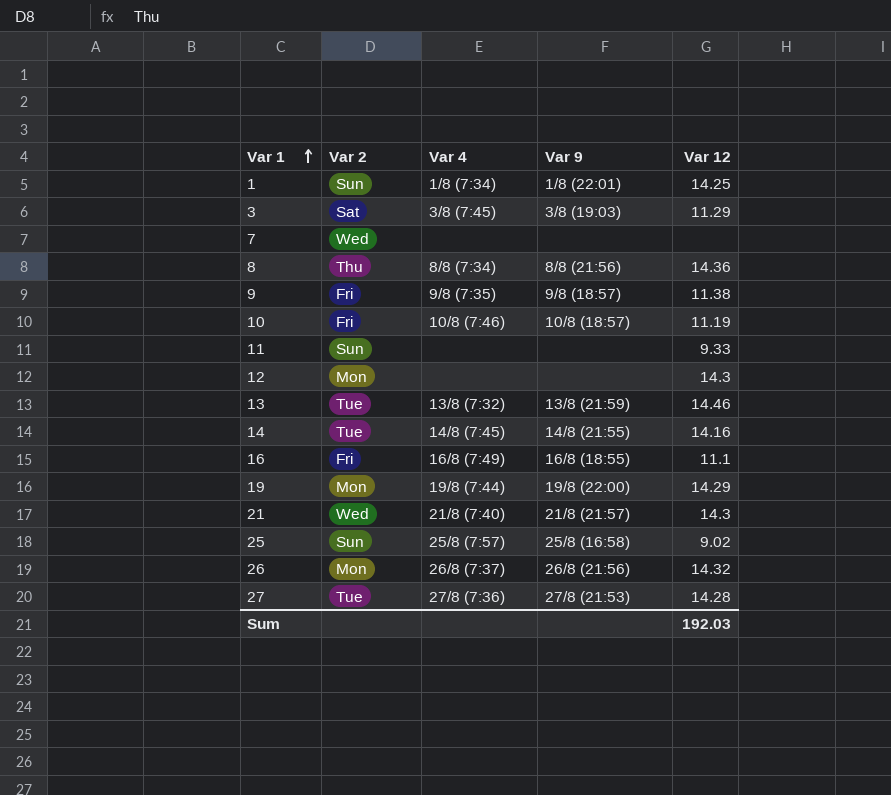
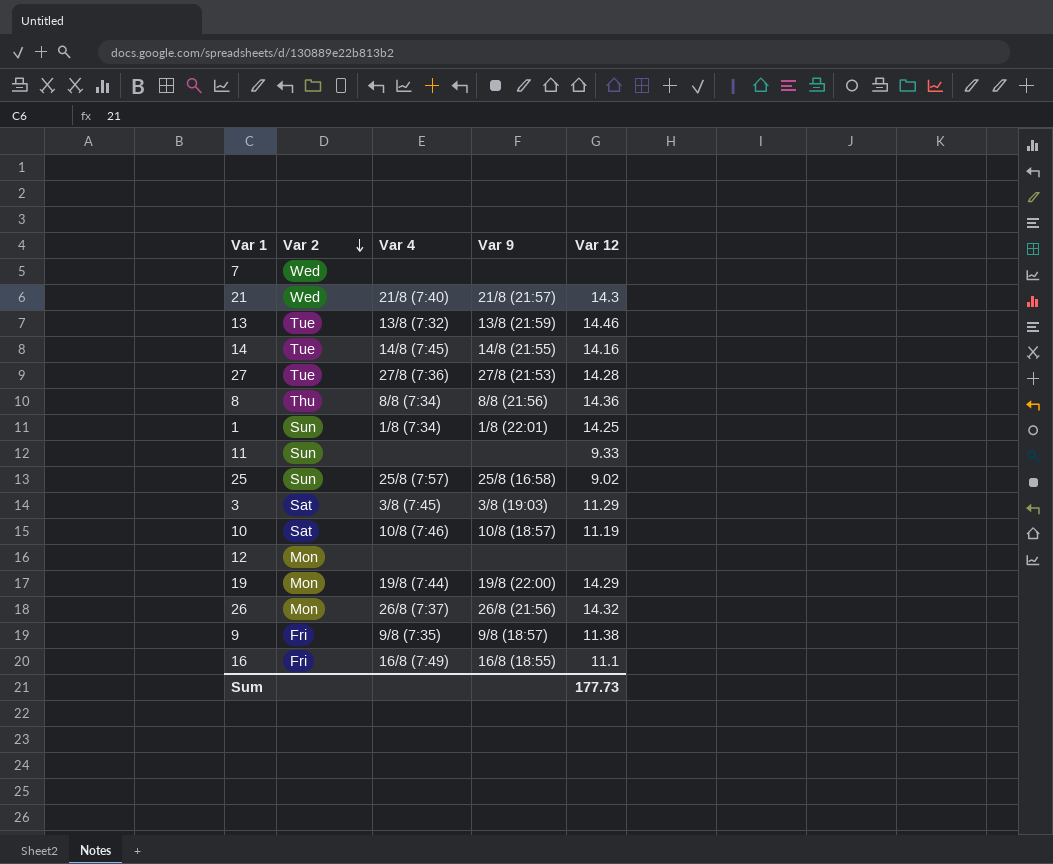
row order: Var 1 ascending -> Var 2 descending
10 | Var 2: Fri -> Sat
12 | Var 12: 14.3 -> none
Sum | Var 12: 192.03 -> 177.73

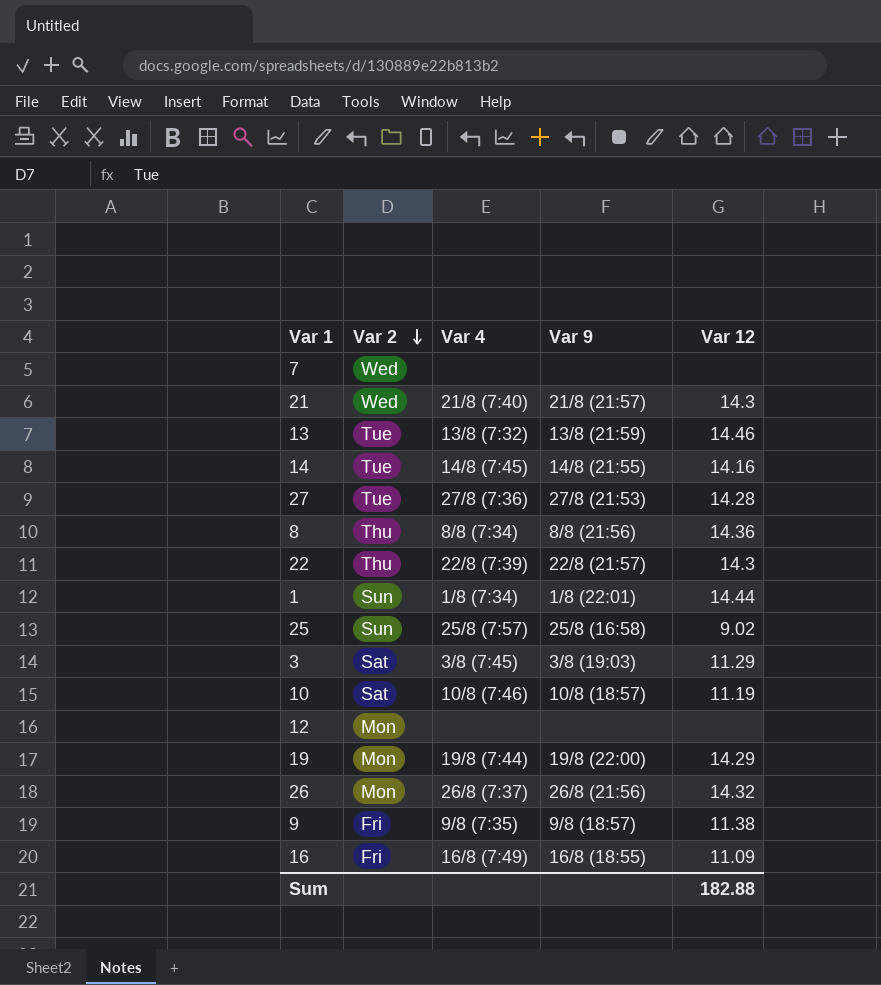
row 11: Sun | none | none | 9.33 -> none
row 22: none -> Thu | 22/8 (7:39) | 22/8 (21:57) | 14.3
1 | Var 12: 14.25 -> 14.44
16 | Var 12: 11.1 -> 11.09
Sum | Var 12: 177.73 -> 182.88

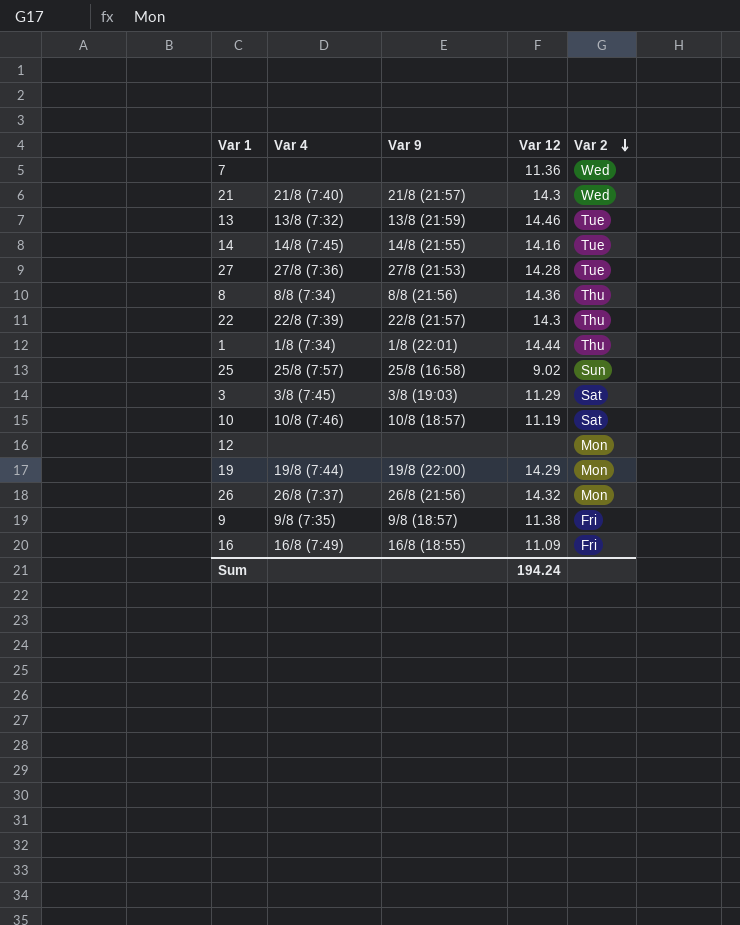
column Var 2 | position: 2 -> 5
7 | Var 12: none -> 11.36
1 | Var 2: Sun -> Thu
Sum | Var 12: 182.88 -> 194.24

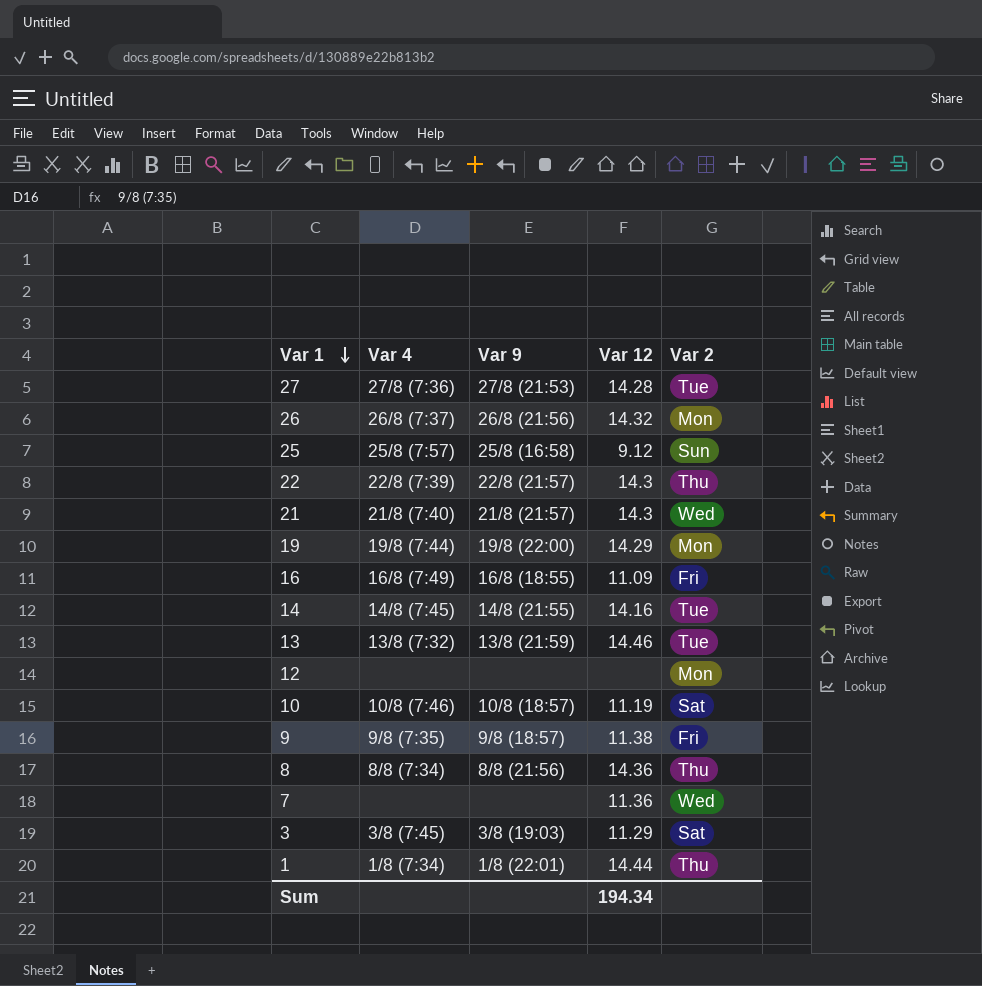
row order: Var 2 descending -> Var 1 descending
25 | Var 12: 9.02 -> 9.12
Sum | Var 12: 194.24 -> 194.34

